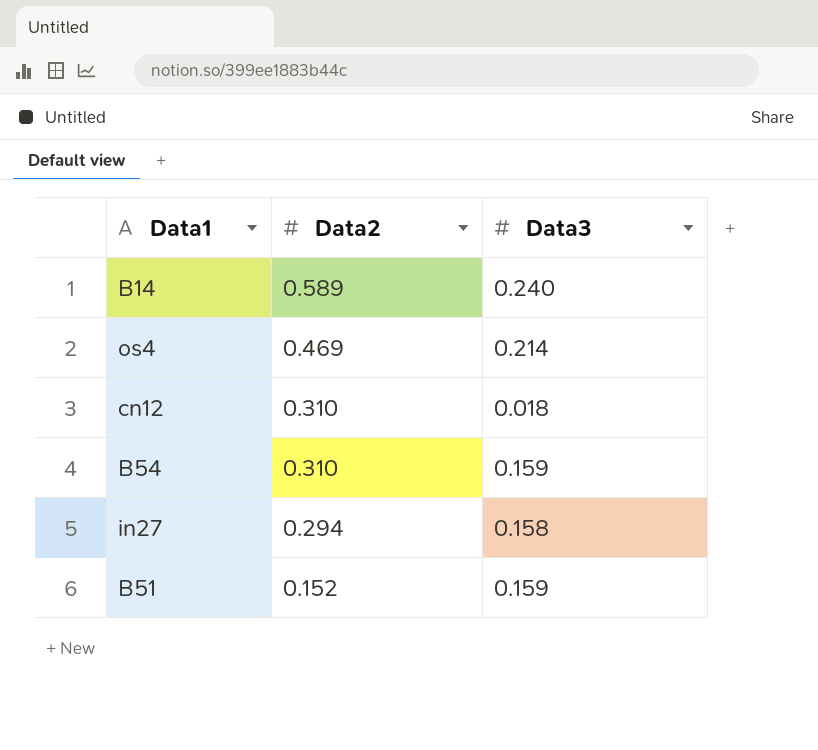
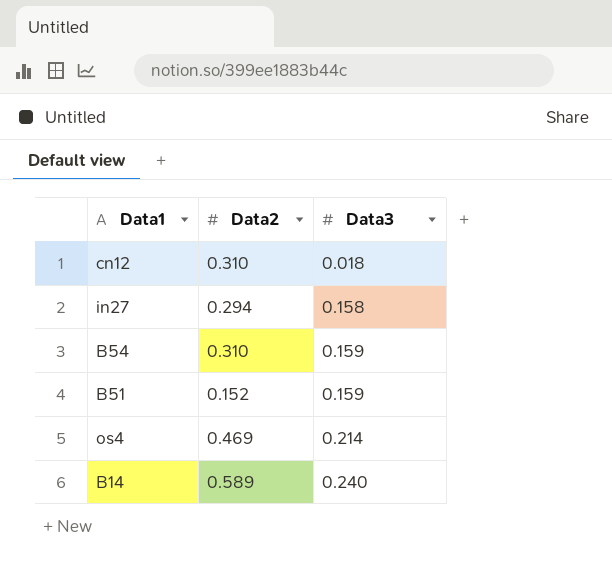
row order: Data2 descending -> Data3 ascending

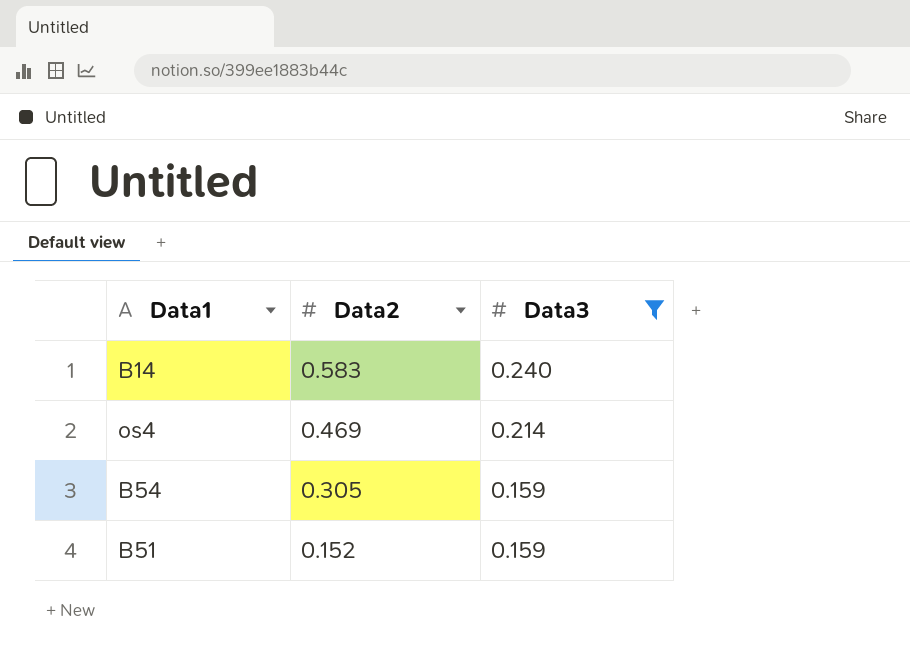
filter: none -> Data3 >= 0.159
row order: Data3 ascending -> Data2 descending
B14 | Data2: 0.589 -> 0.583
B54 | Data2: 0.310 -> 0.305

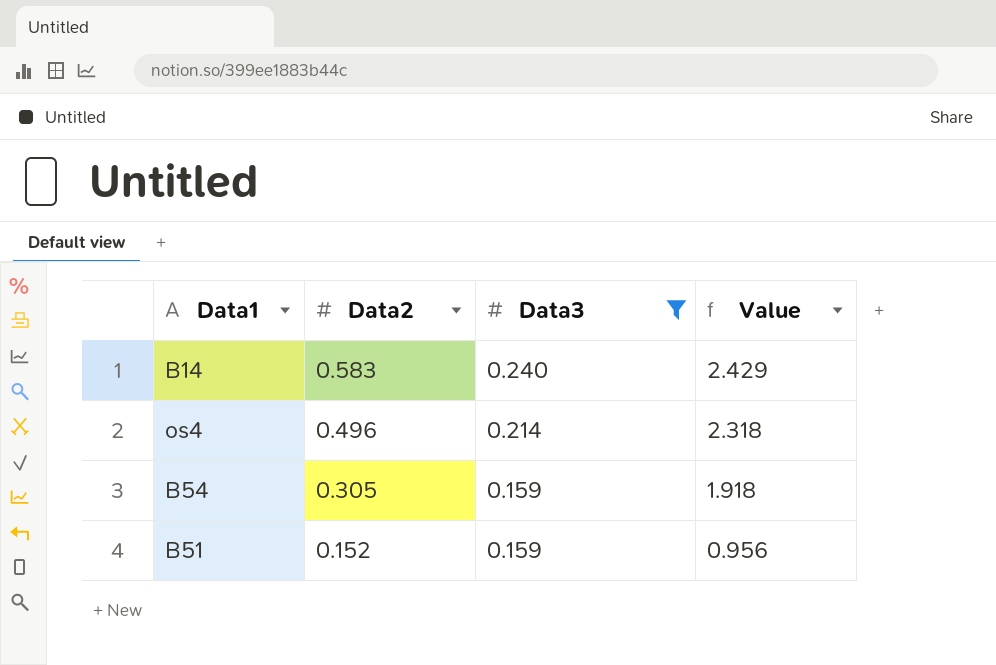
column Value | formula: none -> [Data2] / [Data3]
os4 | Data2: 0.469 -> 0.496

